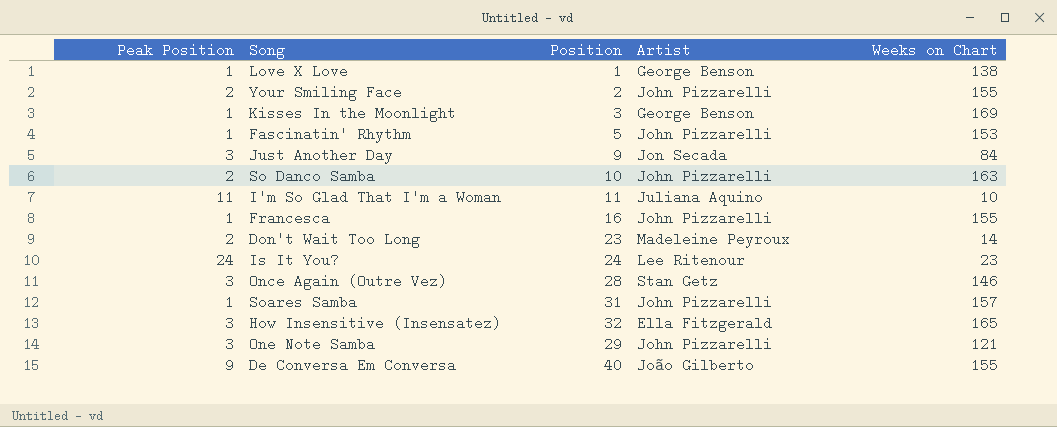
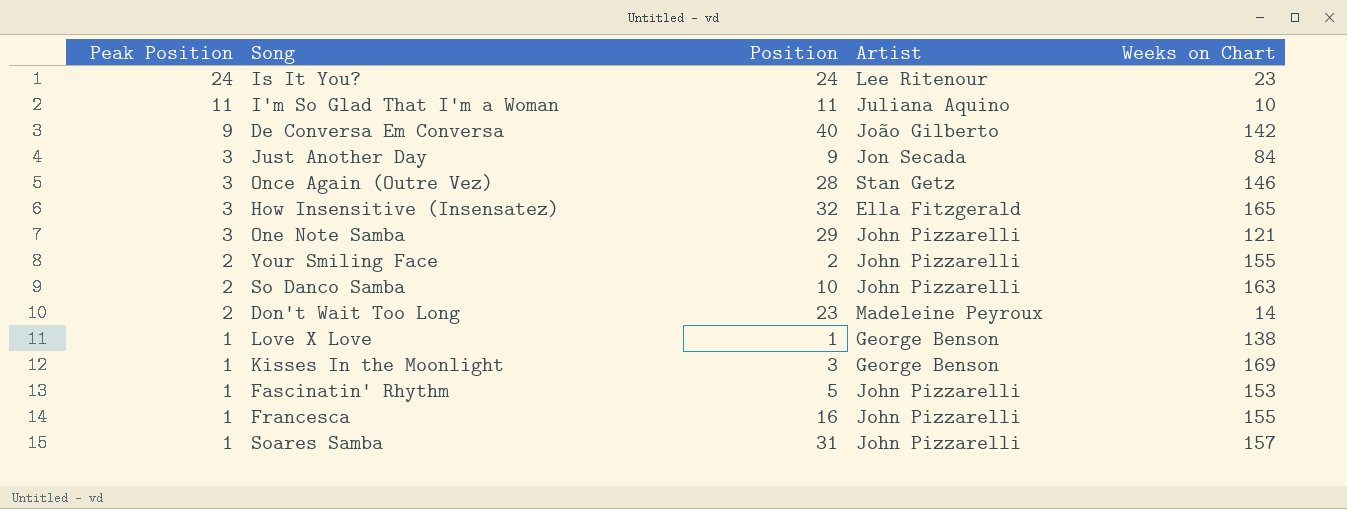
row order: none -> Peak Position descending
De Conversa Em Conversa | Weeks on Chart: 155 -> 142

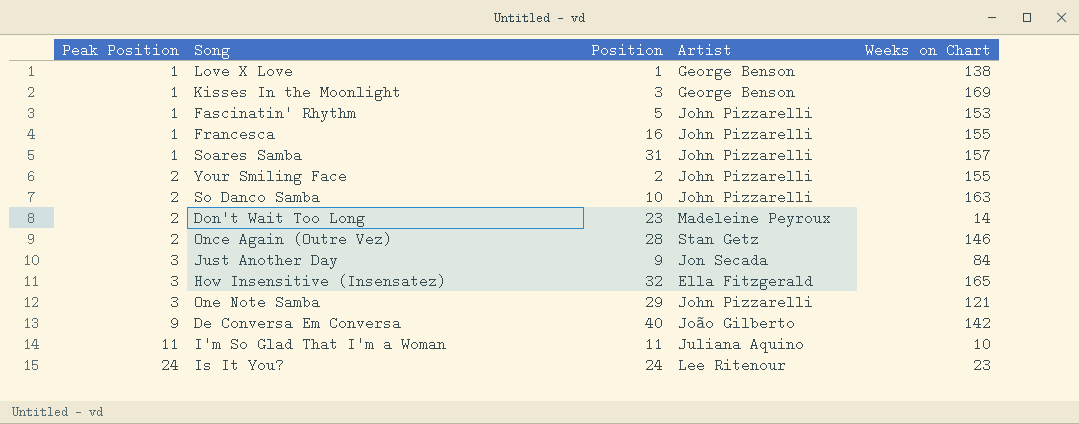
row order: Peak Position descending -> Peak Position ascending
Once Again (Outre Vez) | Peak Position: 3 -> 2

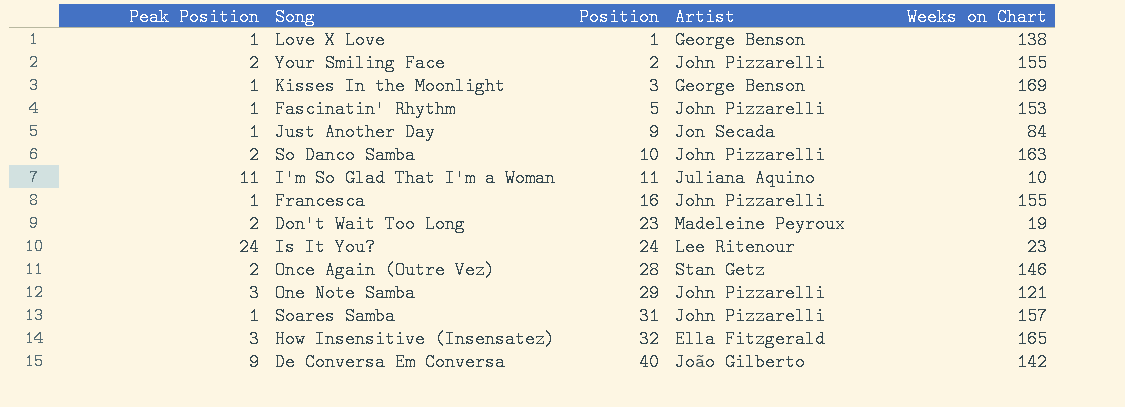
row order: Peak Position ascending -> Position ascending
Just Another Day | Peak Position: 3 -> 1
Don't Wait Too Long | Weeks on Chart: 14 -> 19

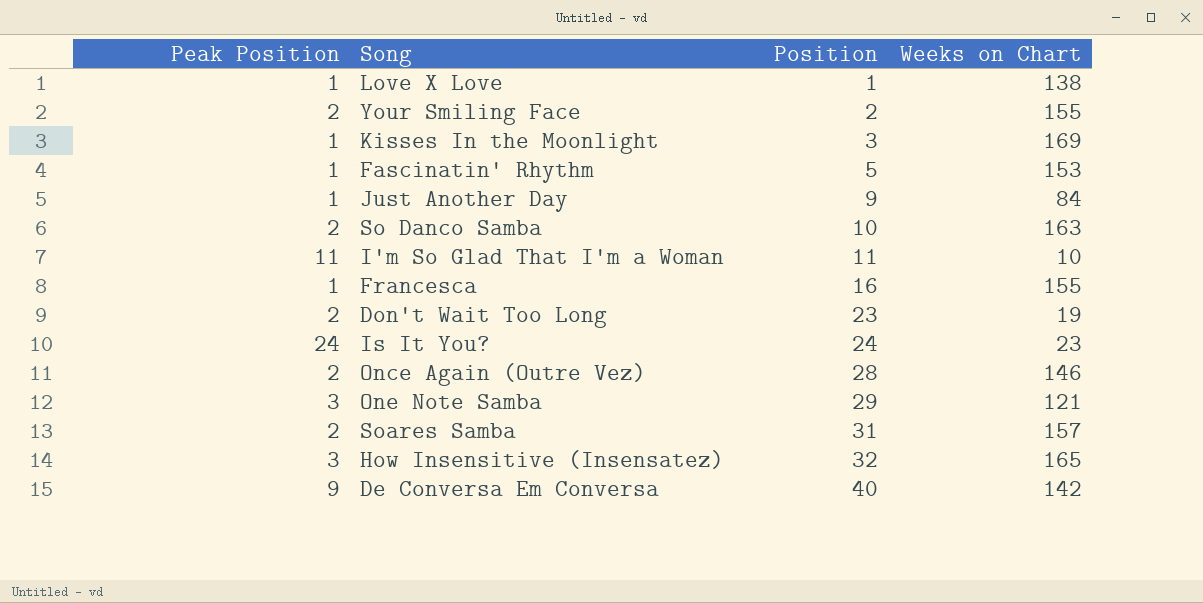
column Artist | position: 4 -> none
Soares Samba | Peak Position: 1 -> 2

